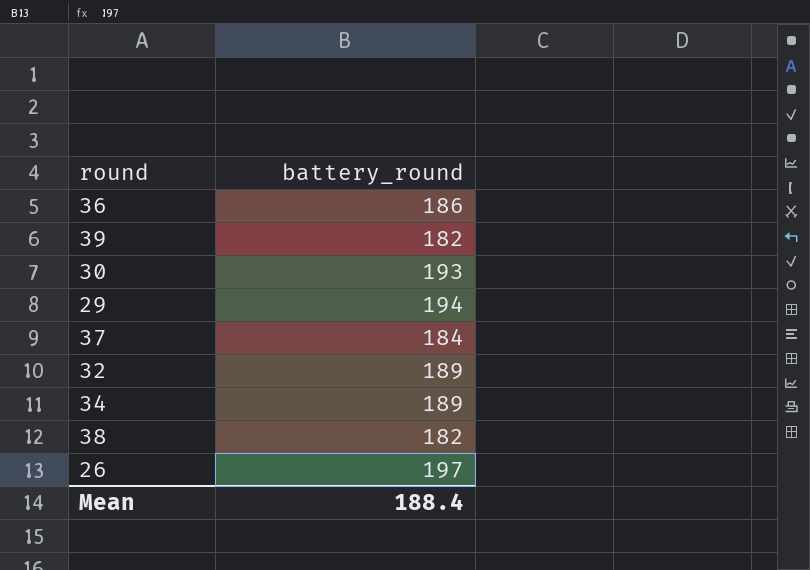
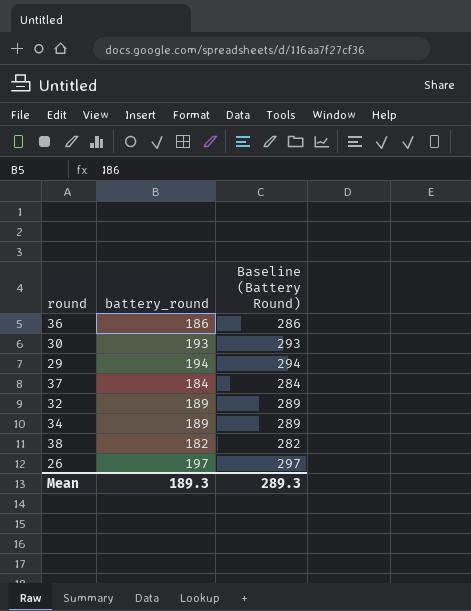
column Baseline (Battery Round) | formula: none -> [battery_round] + 100
row 39: 182 -> none
Mean | battery_round: 188.4 -> 189.3

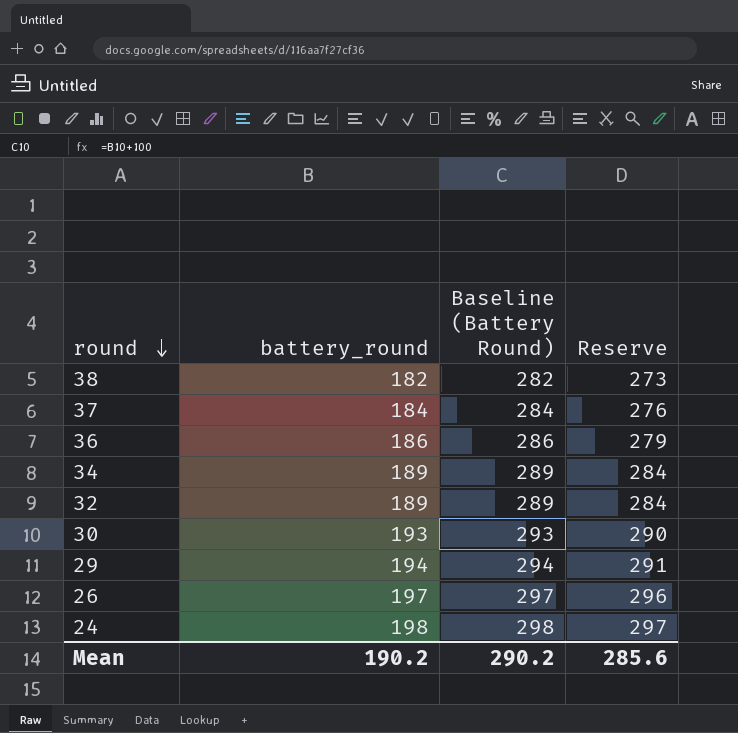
row order: none -> round descending
column Reserve | formula: none -> [battery_round] * 1.5
row 24: none -> 198 | 298 | 297
Mean | battery_round: 189.3 -> 190.2
Mean | Baseline (Battery Round): 289.3 -> 290.2

